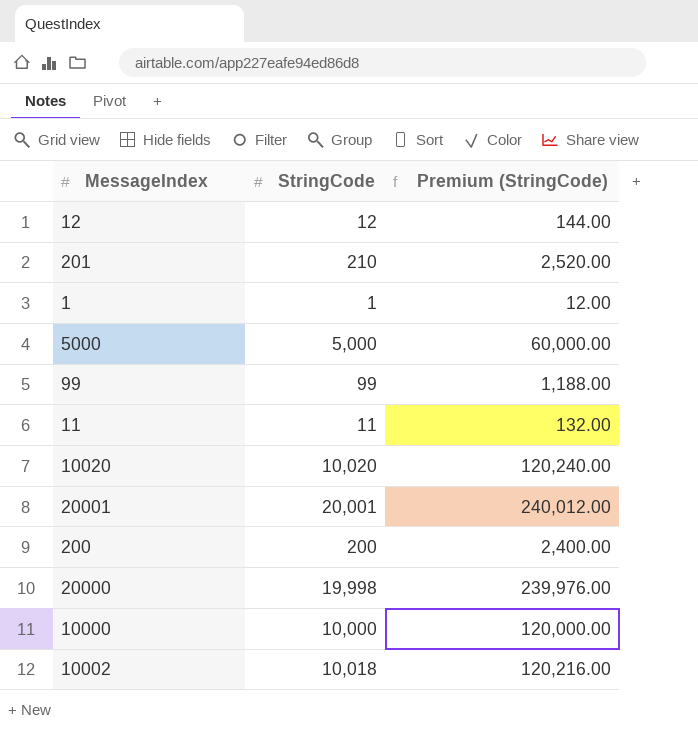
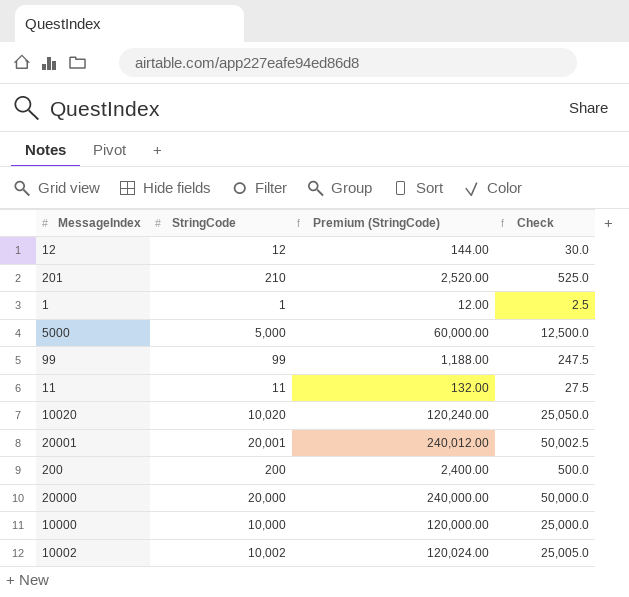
column Check | formula: none -> [StringCode] * 2.5
20000 | StringCode: 19,998 -> 20,000
20000 | Premium (StringCode): 239,976.00 -> 240,000.00
10002 | StringCode: 10,018 -> 10,002
10002 | Premium (StringCode): 120,216.00 -> 120,024.00

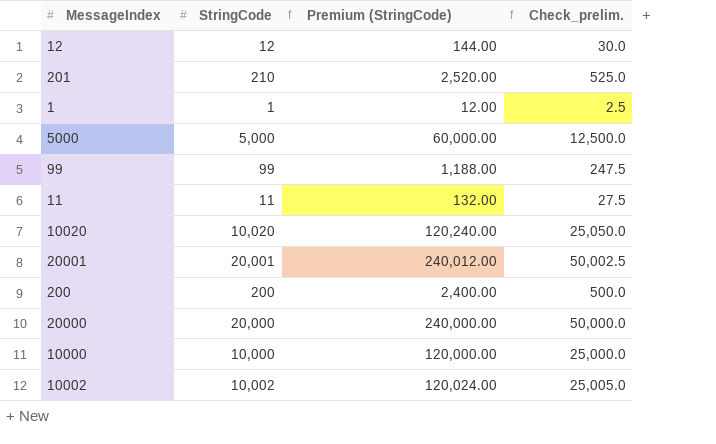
column name: Check -> Check_prelim.

